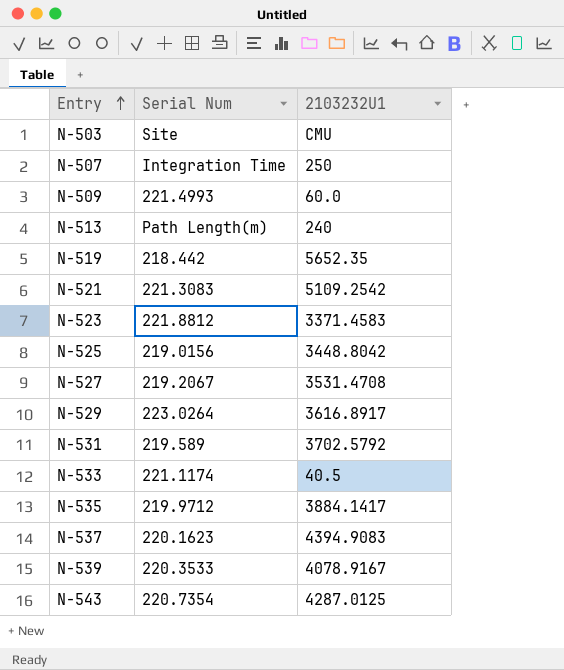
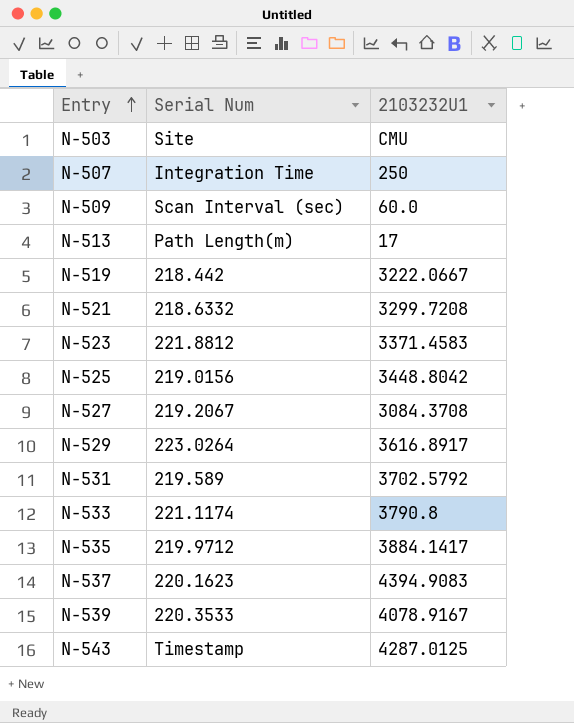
N-509 | Serial Num: 221.4993 -> Scan Interval (sec)
N-513 | 2103232U1: 240 -> 17
N-519 | 2103232U1: 5652.35 -> 3222.0667
N-521 | Serial Num: 221.3083 -> 218.6332
N-521 | 2103232U1: 5109.2542 -> 3299.7208
N-527 | 2103232U1: 3531.4708 -> 3084.3708
N-533 | 2103232U1: 40.5 -> 3790.8
N-543 | Serial Num: 220.7354 -> Timestamp

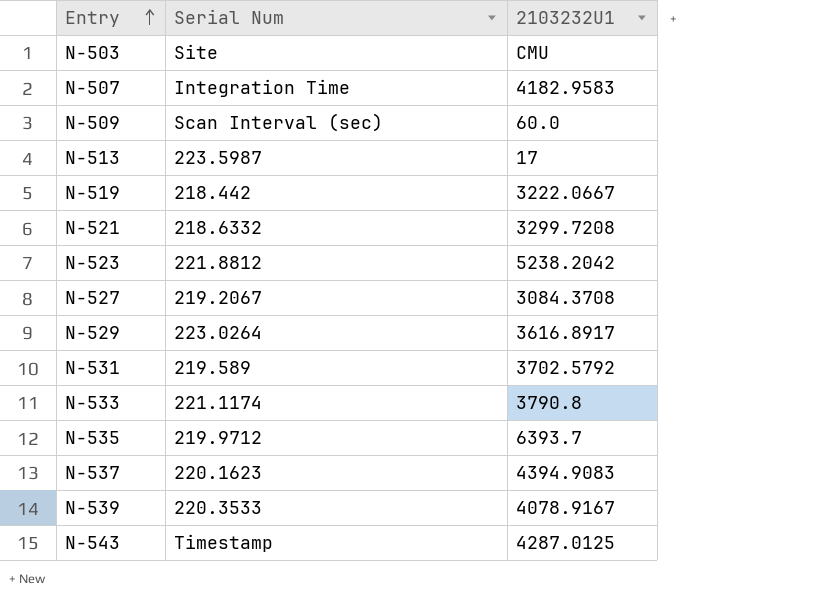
row N-525: 219.0156 | 3448.8042 -> none
N-507 | 2103232U1: 250 -> 4182.9583
N-513 | Serial Num: Path Length(m) -> 223.5987
N-523 | 2103232U1: 3371.4583 -> 5238.2042
N-535 | 2103232U1: 3884.1417 -> 6393.7

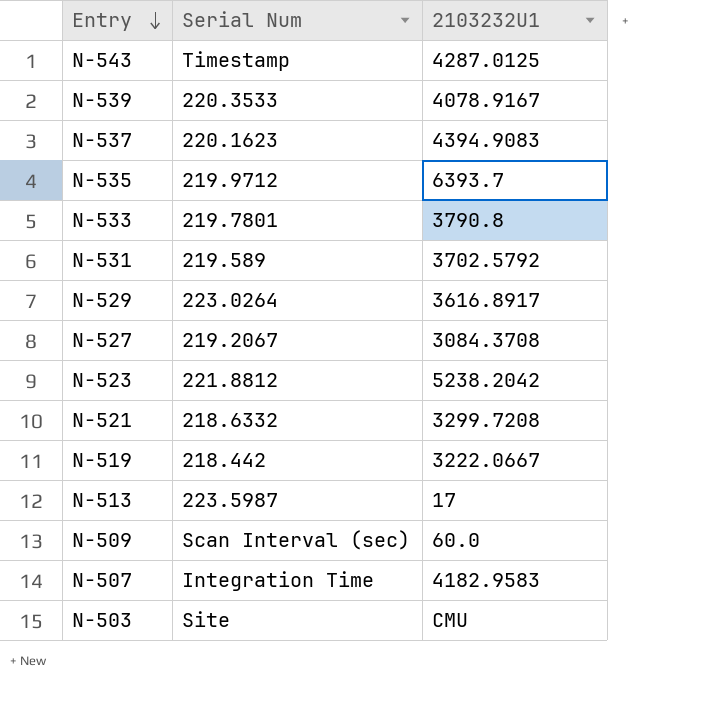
row order: Entry ascending -> Entry descending
N-533 | Serial Num: 221.1174 -> 219.7801

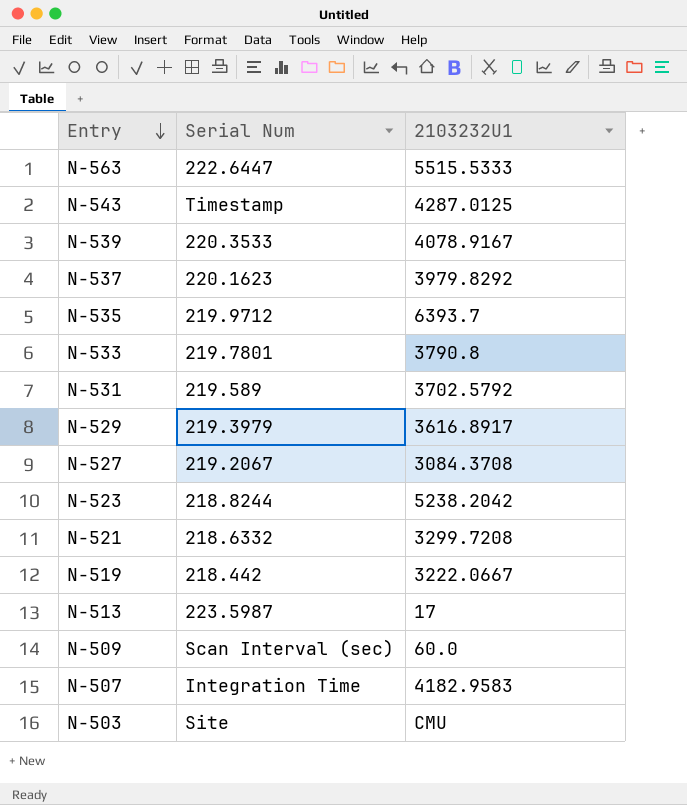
row N-563: none -> 222.6447 | 5515.5333
N-537 | 2103232U1: 4394.9083 -> 3979.8292
N-529 | Serial Num: 223.0264 -> 219.3979
N-523 | Serial Num: 221.8812 -> 218.8244

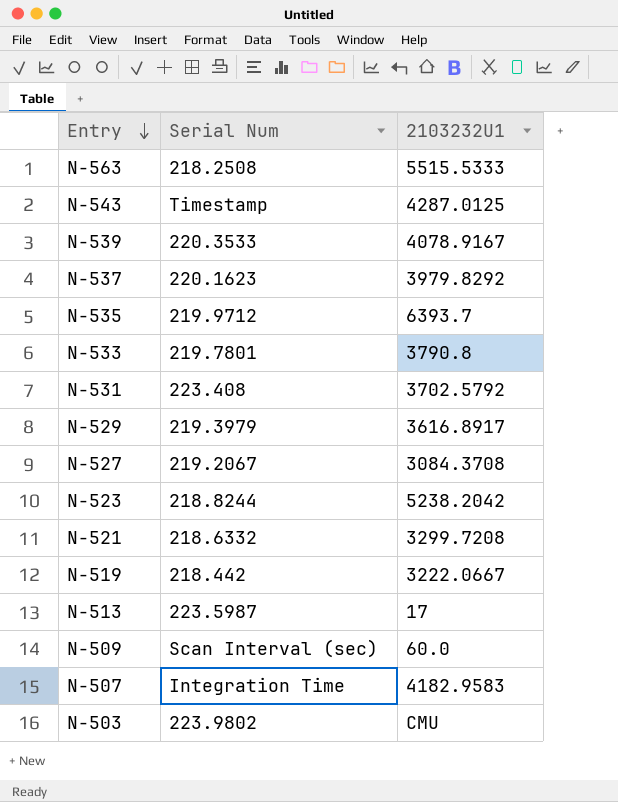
N-563 | Serial Num: 222.6447 -> 218.2508
N-531 | Serial Num: 219.589 -> 223.408
N-503 | Serial Num: Site -> 223.9802

